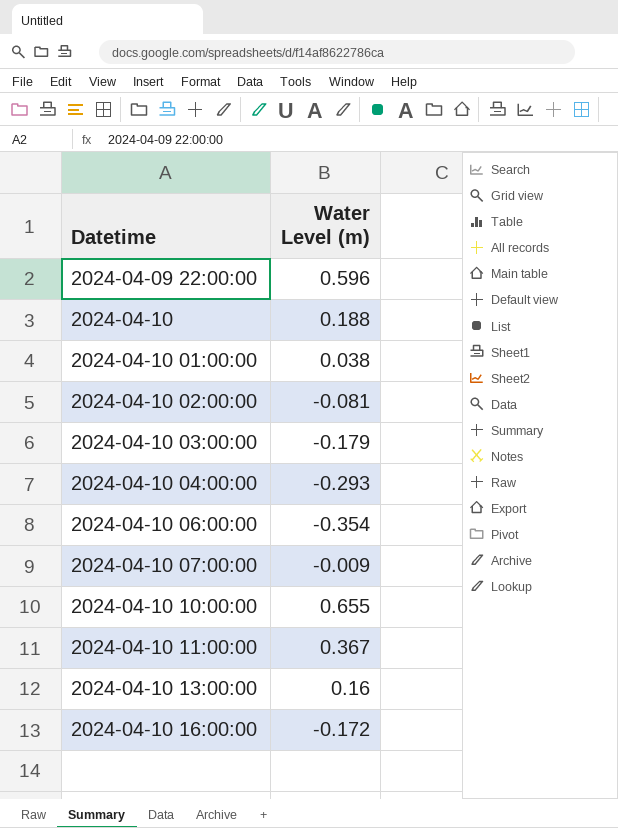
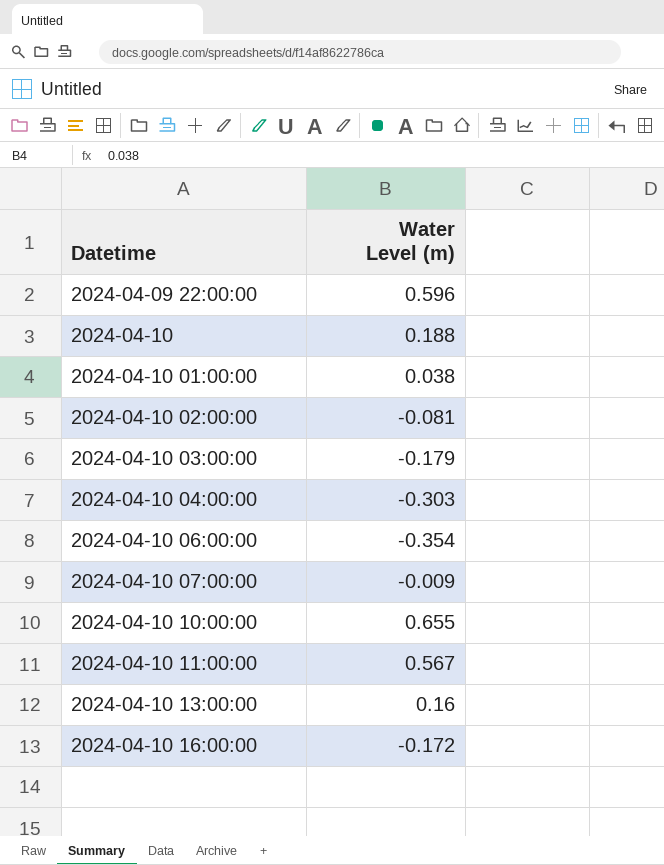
2024-04-10 04:00:00 | Water Level (m): -0.293 -> -0.303
2024-04-10 11:00:00 | Water Level (m): 0.367 -> 0.567

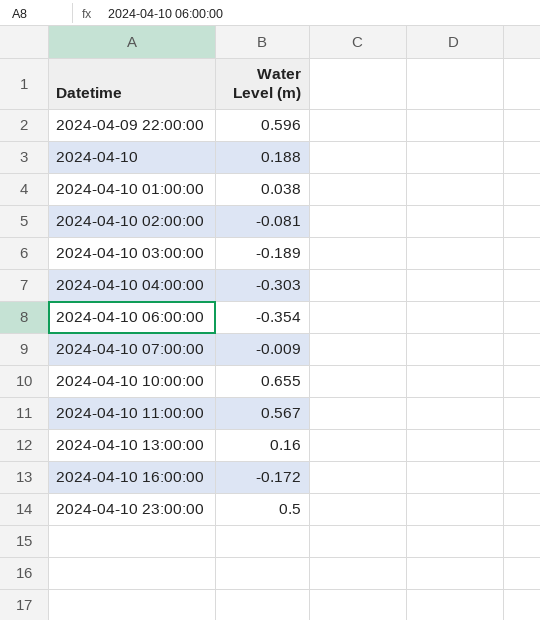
2024-04-10 03:00:00 | Water Level (m): -0.179 -> -0.189
row 2024-04-10 23:00:00: none -> 0.5

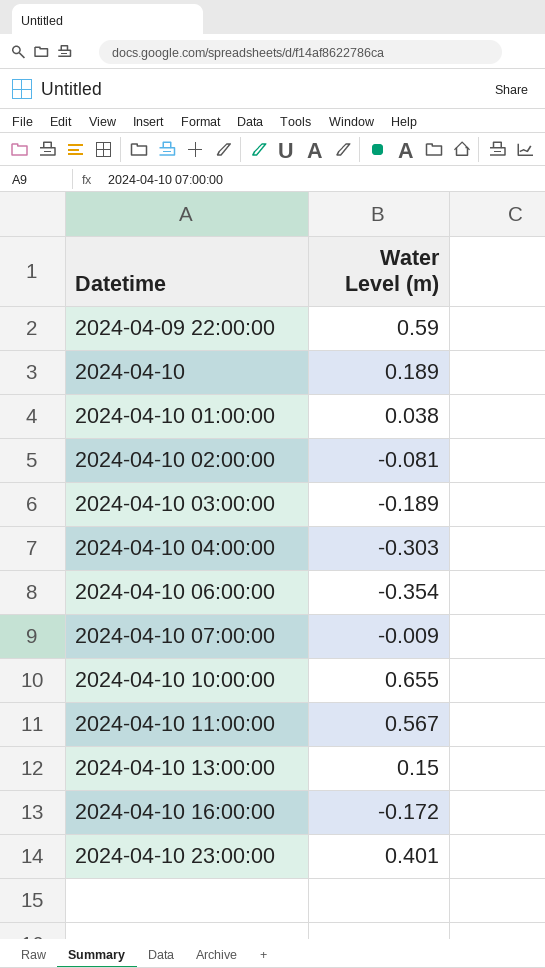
2024-04-09 22:00:00 | Water Level (m): 0.596 -> 0.59
2024-04-10 | Water Level (m): 0.188 -> 0.189
2024-04-10 13:00:00 | Water Level (m): 0.16 -> 0.15
2024-04-10 23:00:00 | Water Level (m): 0.5 -> 0.401

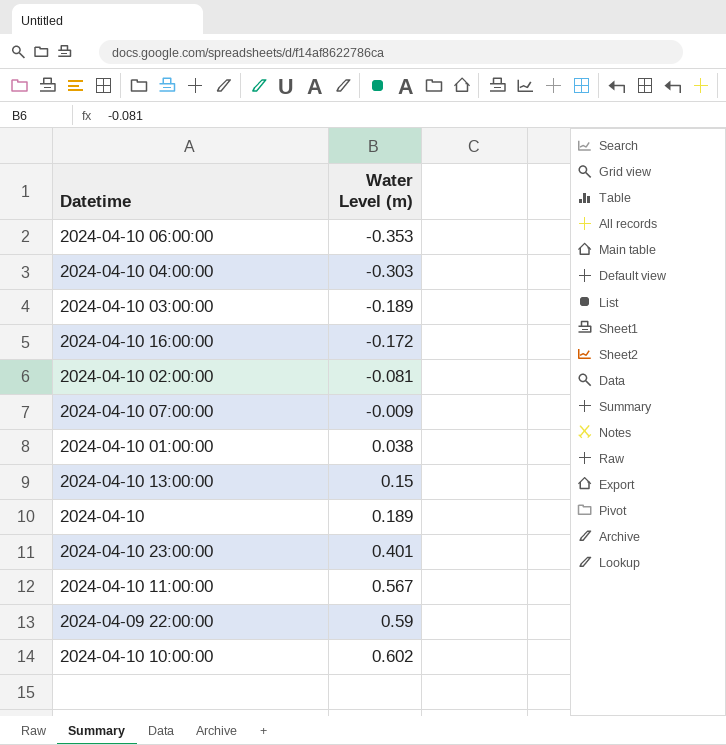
row order: Datetime ascending -> Water Level (m) ascending
2024-04-10 06:00:00 | Water Level (m): -0.354 -> -0.353
2024-04-10 10:00:00 | Water Level (m): 0.655 -> 0.602

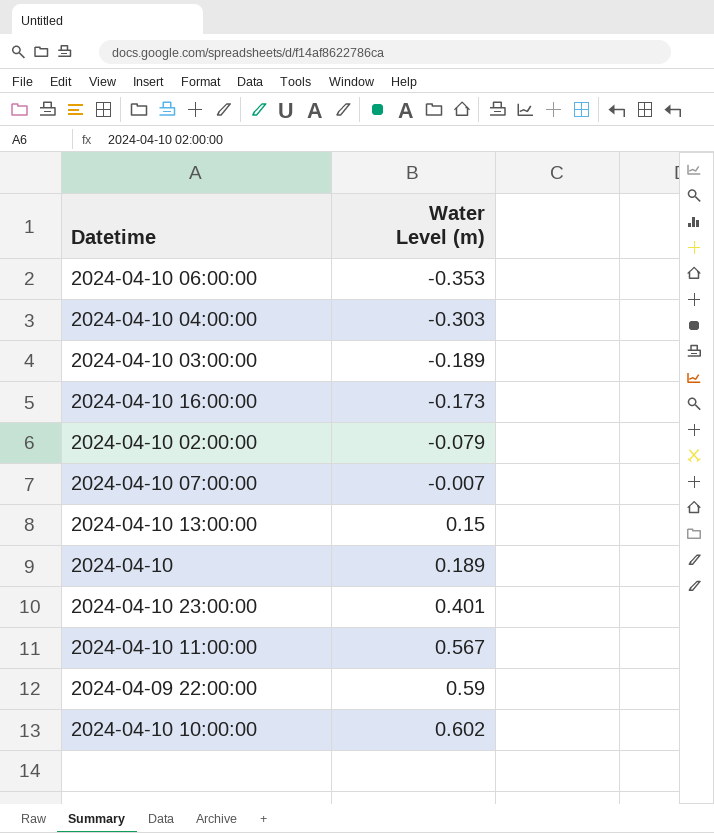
row 2024-04-10 01:00:00: 0.038 -> none
2024-04-10 16:00:00 | Water Level (m): -0.172 -> -0.173
2024-04-10 02:00:00 | Water Level (m): -0.081 -> -0.079
2024-04-10 07:00:00 | Water Level (m): -0.009 -> -0.007

